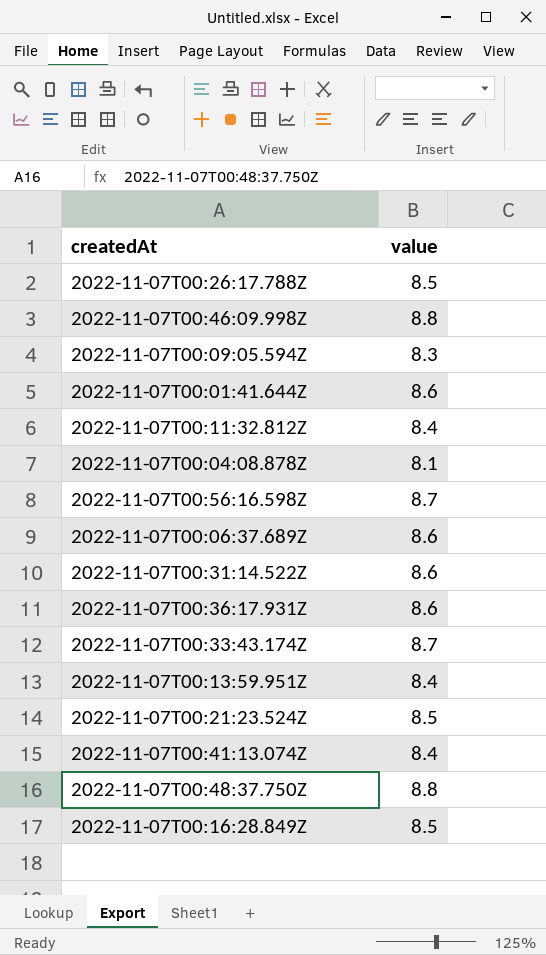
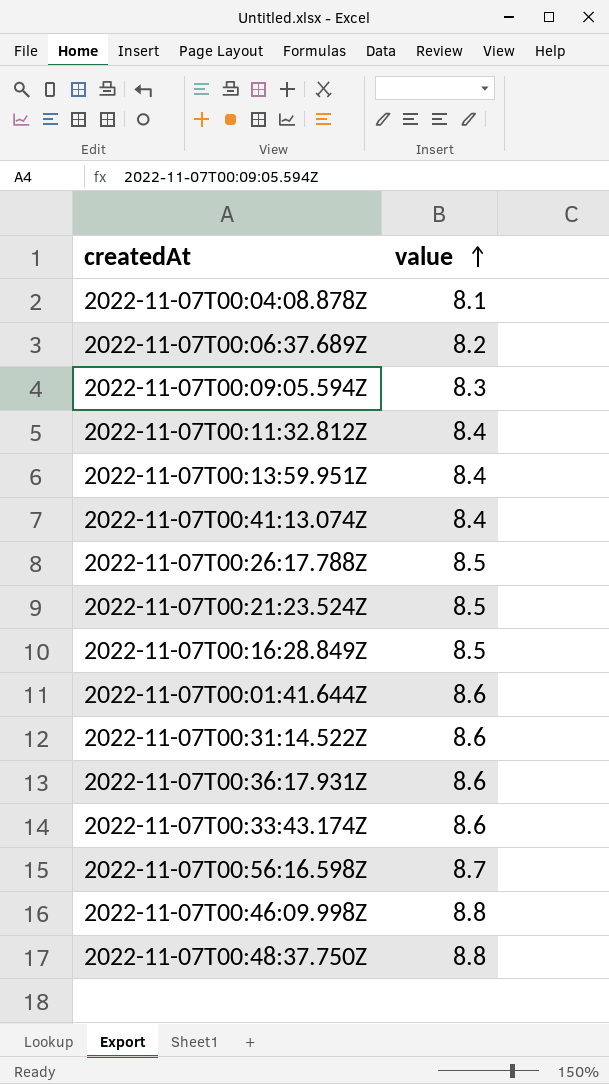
row order: none -> value ascending
2022-11-07T00:06:37.689Z | value: 8.6 -> 8.2
2022-11-07T00:33:43.174Z | value: 8.7 -> 8.6

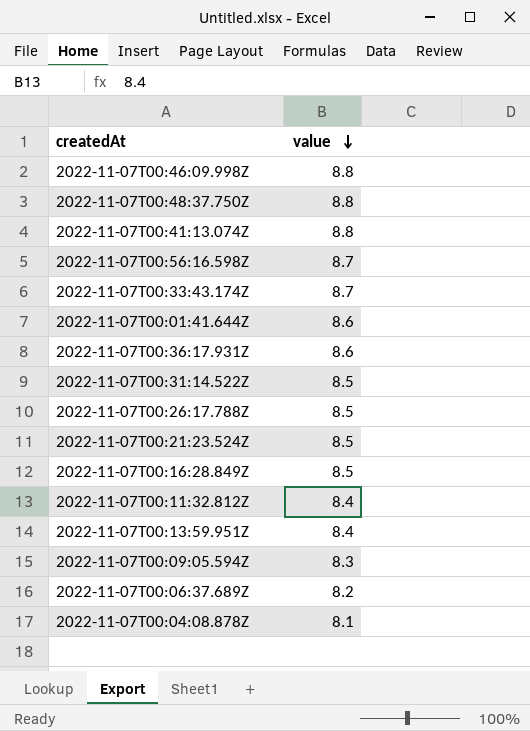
row order: value ascending -> value descending
2022-11-07T00:41:13.074Z | value: 8.4 -> 8.8
2022-11-07T00:33:43.174Z | value: 8.6 -> 8.7
2022-11-07T00:31:14.522Z | value: 8.6 -> 8.5

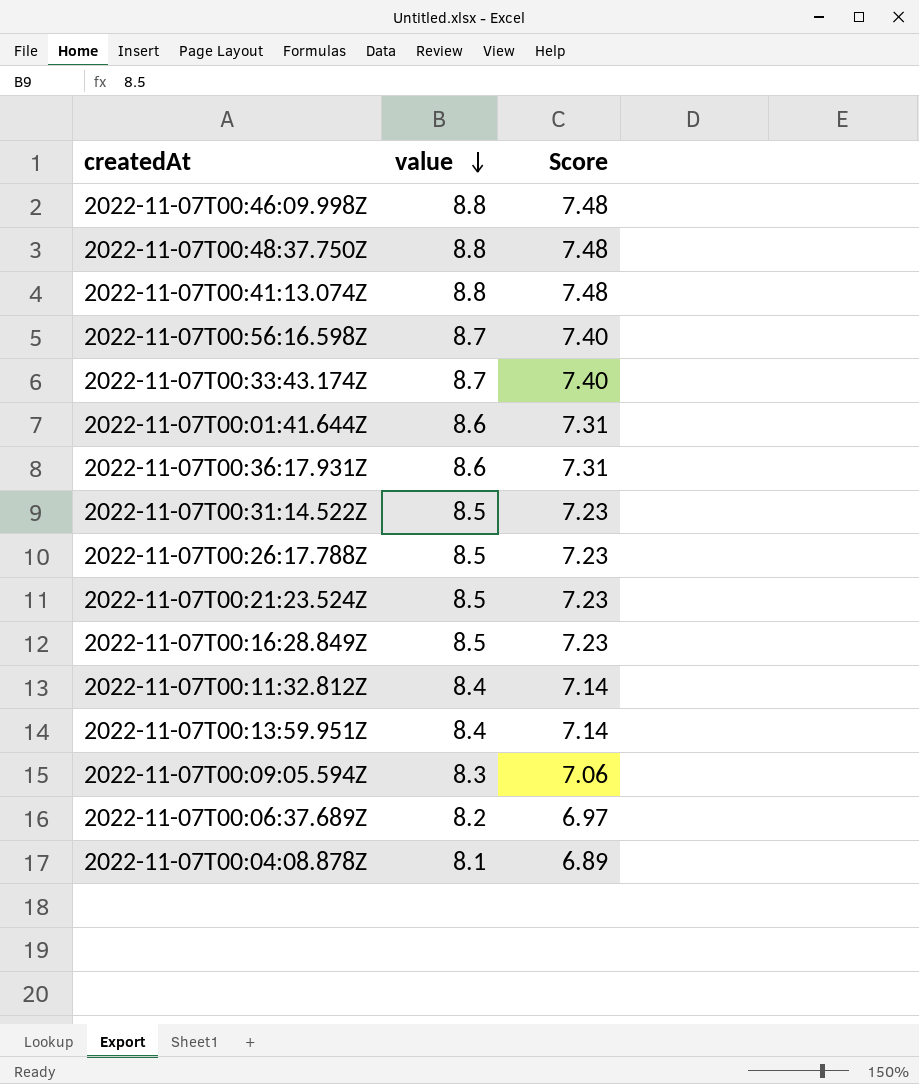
column Score | formula: none -> [value] * 0.85

